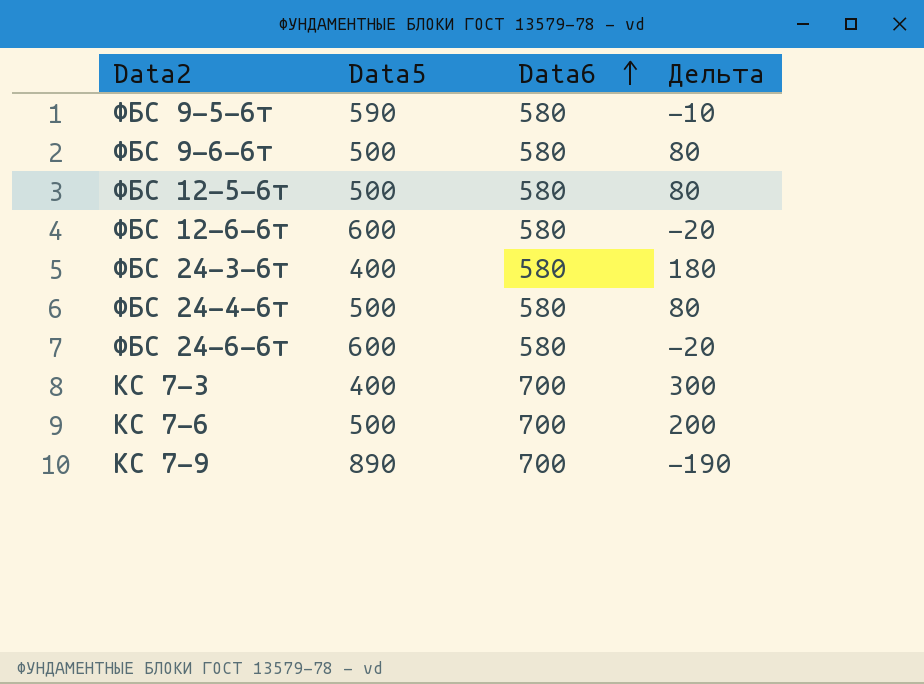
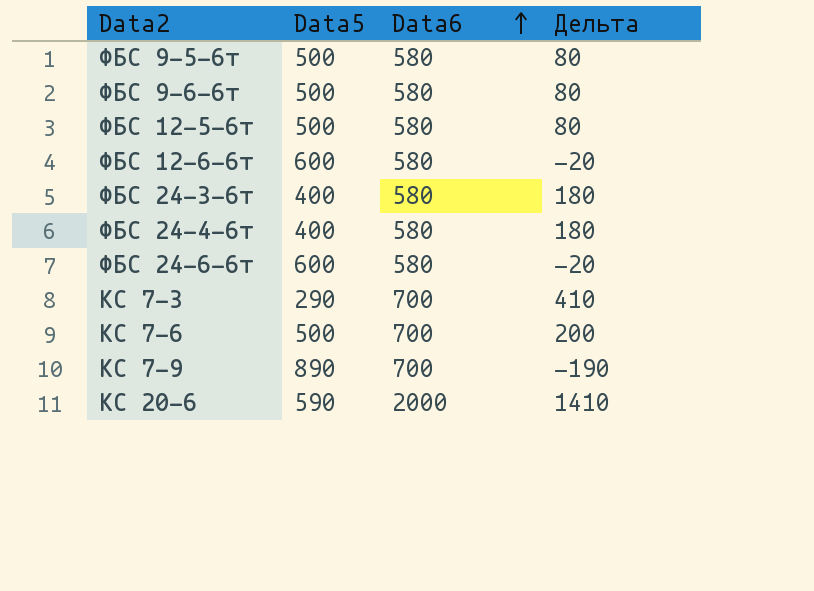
ФБС 9-5-6т | Data5: 590 -> 500
ФБС 9-5-6т | Дельта: -10 -> 80
ФБС 24-4-6т | Data5: 500 -> 400
ФБС 24-4-6т | Дельта: 80 -> 180
КС 7-3 | Data5: 400 -> 290
КС 7-3 | Дельта: 300 -> 410
row КС 20-6: none -> 590 | 2000 | 1410

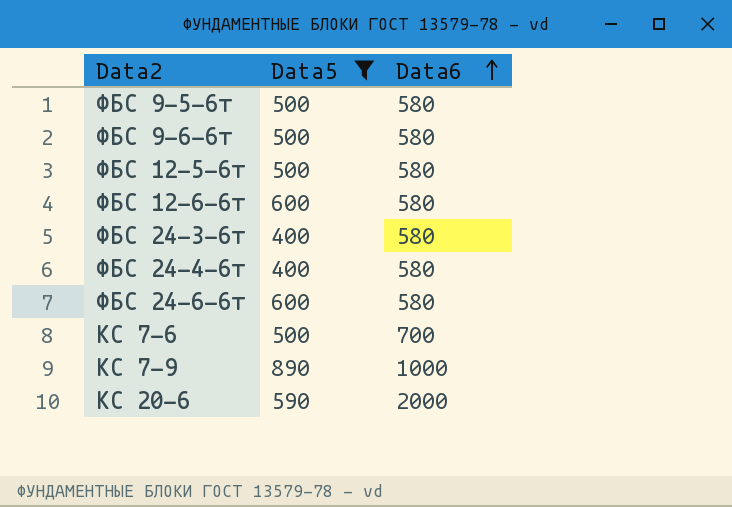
filter: none -> Data5 != 290
column Дельта | formula: [Data6] - [Data5] -> none
КС 7-9 | Data6: 700 -> 1000

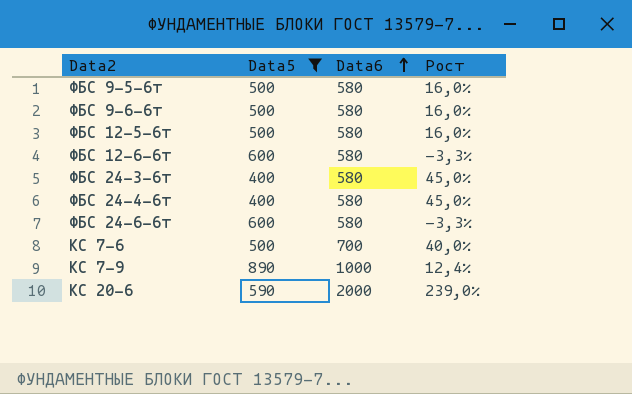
column Рост | formula: none -> ([Data6] - [Data5]) / [Data5]

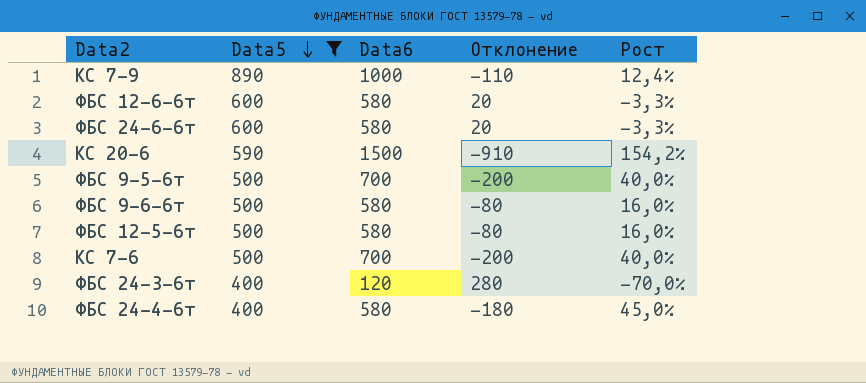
row order: Data6 ascending -> Data5 descending
column Отклонение | formula: none -> [Data5] - [Data6]
КС 20-6 | Data6: 2000 -> 1500
КС 20-6 | Рост: 239,0% -> 154,2%
ФБС 9-5-6т | Data6: 580 -> 700
ФБС 9-5-6т | Рост: 16,0% -> 40,0%
ФБС 24-3-6т | Data6: 580 -> 120
ФБС 24-3-6т | Рост: 45,0% -> -70,0%

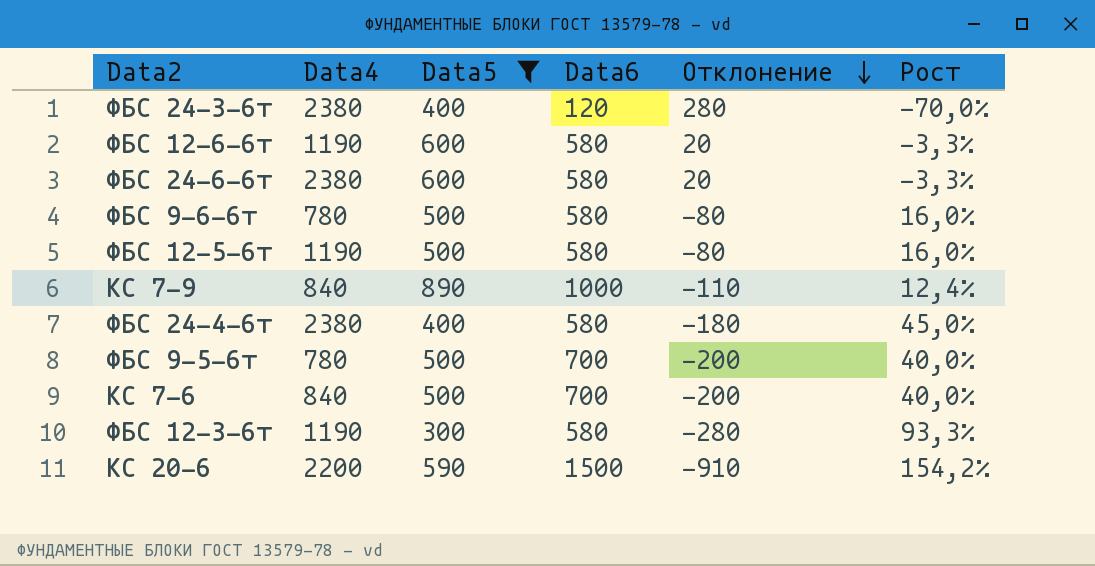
row order: Data5 descending -> Отклонение descending
column Data4 | position: none -> 2
row ФБС 12-3-6т: none -> 1190 | 300 | 580 | -280 | 93,3%

